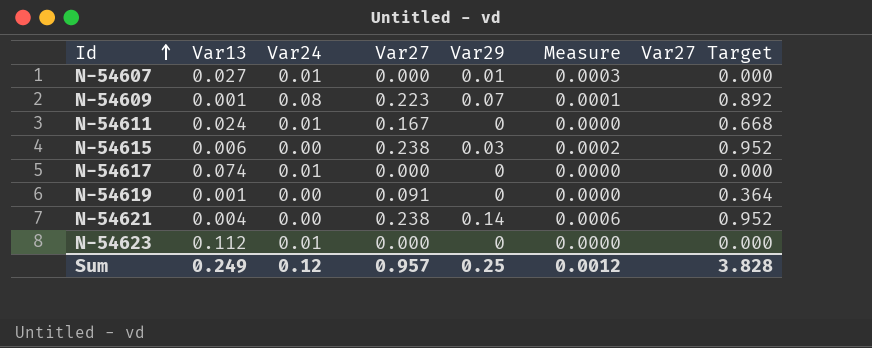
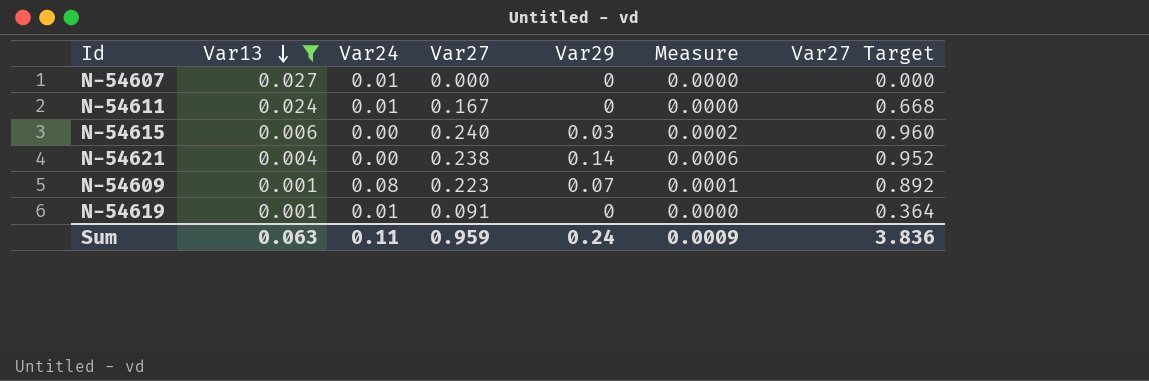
filter: none -> Var13 <= 0.027
row order: Id ascending -> Var13 descending
N-54607 | Var29: 0.01 -> 0
N-54607 | Measure: 0.0003 -> 0.0000
N-54615 | Var27: 0.238 -> 0.240
N-54615 | Var27 Target: 0.952 -> 0.960
N-54619 | Var24: 0.00 -> 0.01
Sum | Var13: 0.249 -> 0.063
Sum | Var24: 0.12 -> 0.11
Sum | Var27: 0.957 -> 0.959
Sum | Var29: 0.25 -> 0.24
Sum | Measure: 0.0012 -> 0.0009
Sum | Var27 Target: 3.828 -> 3.836

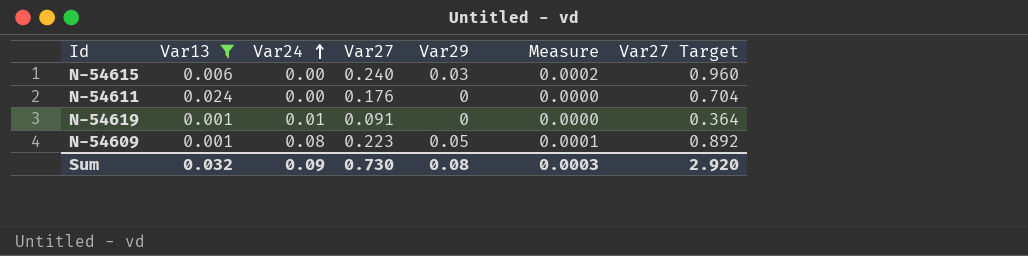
row order: Var13 descending -> Var24 ascending
row N-54607: 0.027 | 0.01 | 0.000 | 0 | 0.0000 | 0.000 -> none
row N-54621: 0.004 | 0.00 | 0.238 | 0.14 | 0.0006 | 0.952 -> none
N-54611 | Var24: 0.01 -> 0.00
N-54611 | Var27: 0.167 -> 0.176
N-54611 | Var27 Target: 0.668 -> 0.704
N-54609 | Var29: 0.07 -> 0.05
Sum | Var13: 0.063 -> 0.032
Sum | Var24: 0.11 -> 0.09
Sum | Var27: 0.959 -> 0.730
Sum | Var29: 0.24 -> 0.08
Sum | Measure: 0.0009 -> 0.0003
Sum | Var27 Target: 3.836 -> 2.920

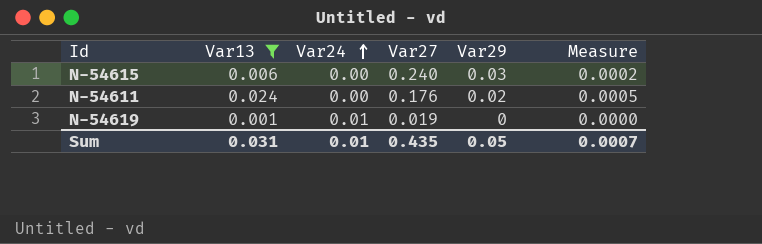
column Var27 Target | formula: [Var27] * 4 -> none
row N-54609: 0.001 | 0.08 | 0.223 | 0.05 | 0.0001 | 0.892 -> none
N-54611 | Var29: 0 -> 0.02
N-54611 | Measure: 0.0000 -> 0.0005
N-54619 | Var27: 0.091 -> 0.019
Sum | Var13: 0.032 -> 0.031
Sum | Var24: 0.09 -> 0.01
Sum | Var27: 0.730 -> 0.435
Sum | Var29: 0.08 -> 0.05
Sum | Measure: 0.0003 -> 0.0007

